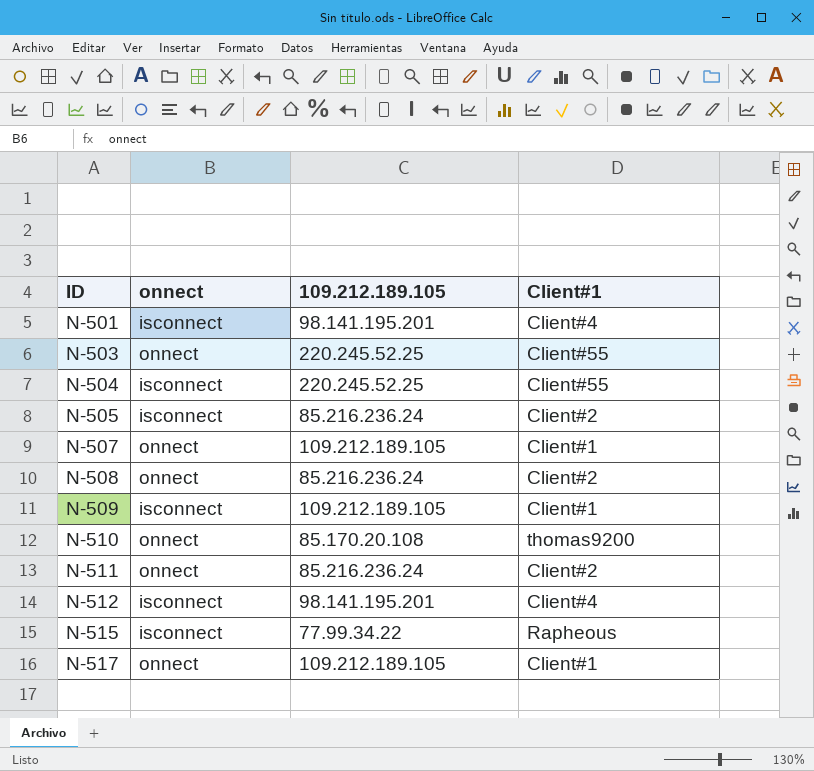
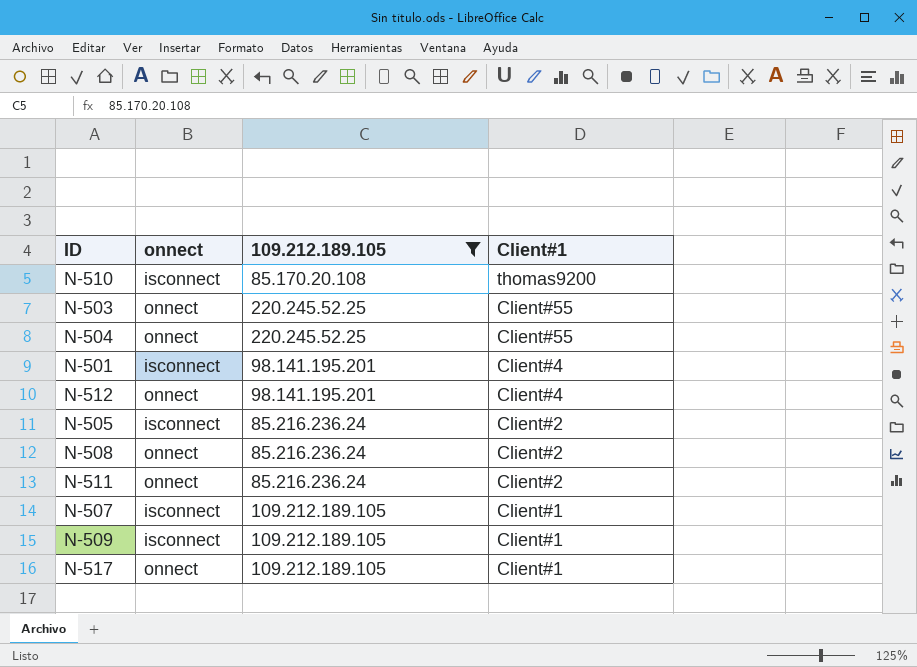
filter: none -> 109.212.189.105 != 77.99.34.22
row order: ID ascending -> Client#1 descending
N-510 | onnect: onnect -> isconnect
N-504 | onnect: isconnect -> onnect
N-512 | onnect: isconnect -> onnect
N-507 | onnect: onnect -> isconnect

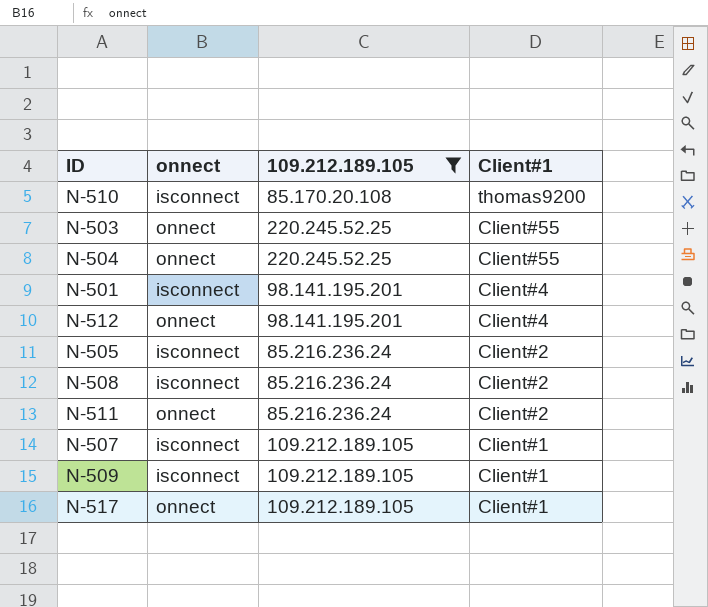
N-508 | onnect: onnect -> isconnect

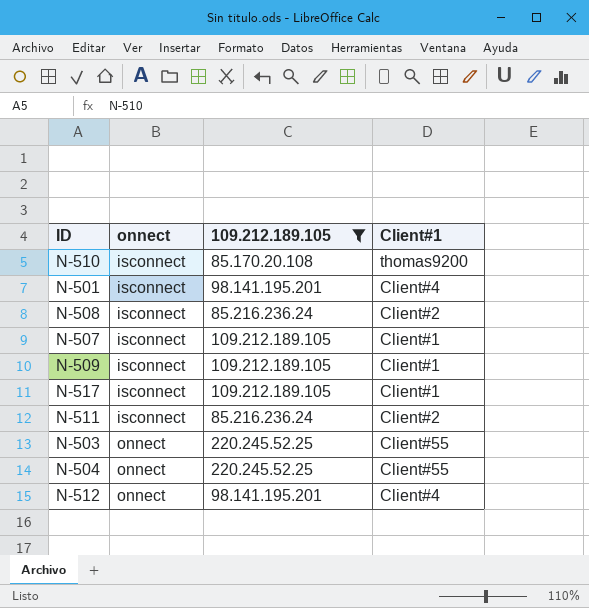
row order: Client#1 descending -> onnect ascending
row N-505: isconnect | 85.216.236.24 | Client#2 -> none
N-517 | onnect: onnect -> isconnect
N-511 | onnect: onnect -> isconnect

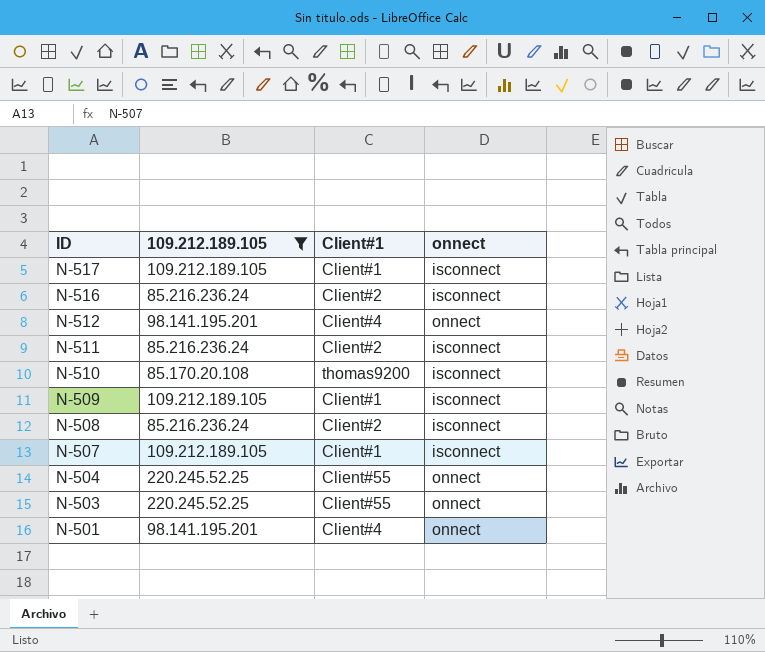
row order: onnect ascending -> ID descending
column onnect | position: 2 -> 4
row N-516: none -> 85.216.236.24 | Client#2 | isconnect
N-501 | onnect: isconnect -> onnect

